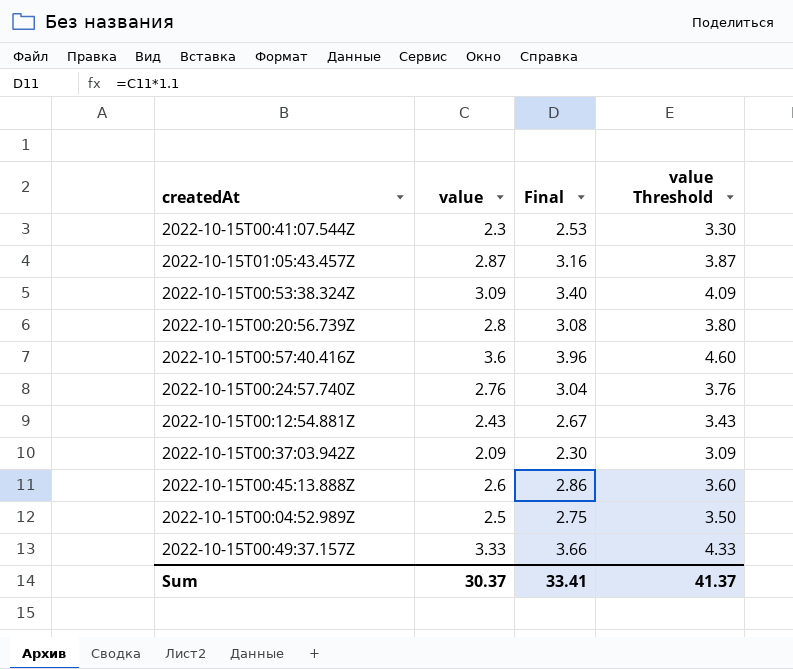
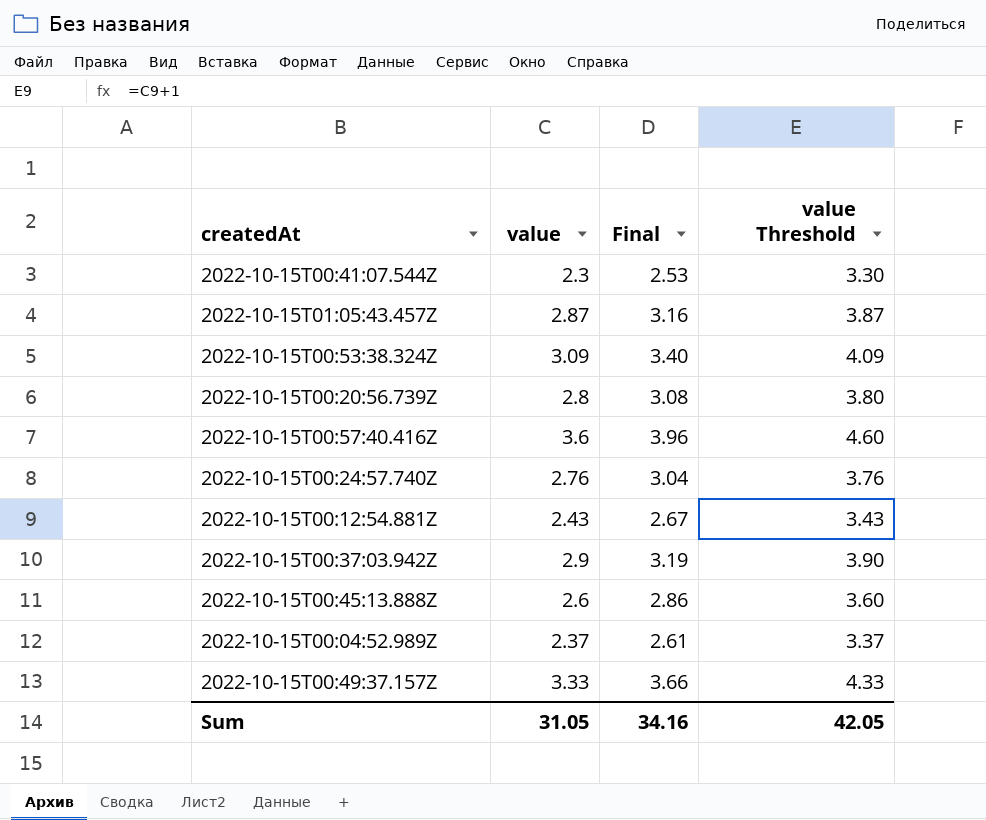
2022-10-15T00:37:03.942Z | value: 2.09 -> 2.9
2022-10-15T00:37:03.942Z | Final: 2.30 -> 3.19
2022-10-15T00:37:03.942Z | value Threshold: 3.09 -> 3.90
2022-10-15T00:04:52.989Z | value: 2.5 -> 2.37
2022-10-15T00:04:52.989Z | Final: 2.75 -> 2.61
2022-10-15T00:04:52.989Z | value Threshold: 3.50 -> 3.37
Sum | value: 30.37 -> 31.05
Sum | Final: 33.41 -> 34.16
Sum | value Threshold: 41.37 -> 42.05

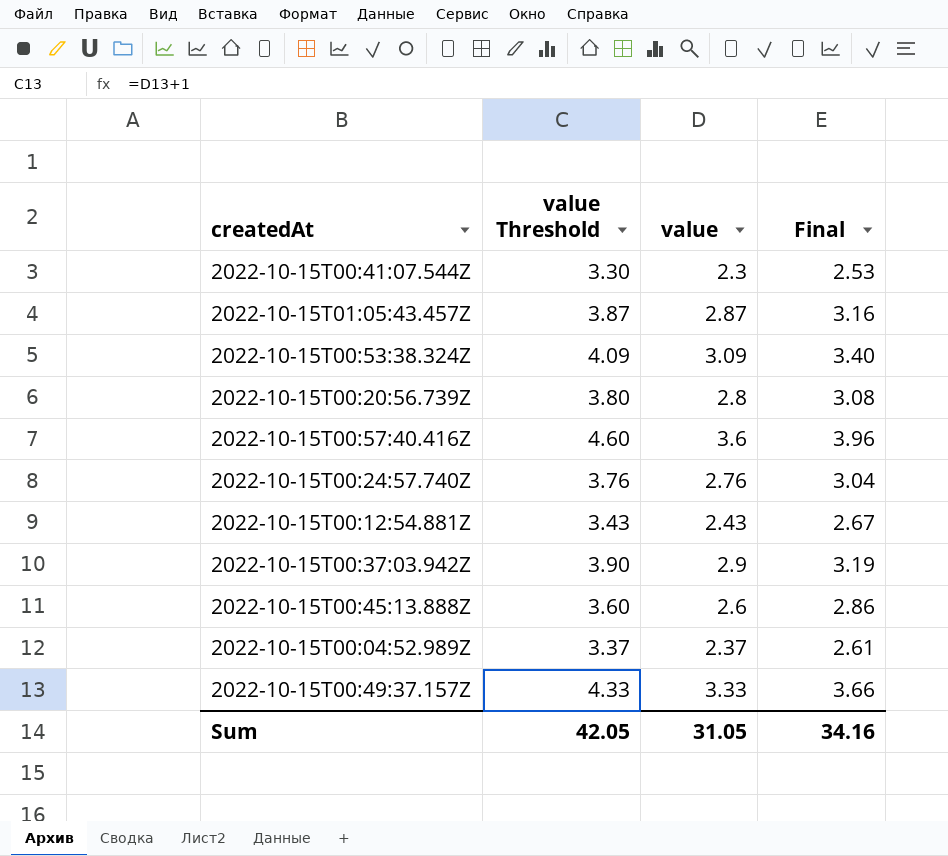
column value Threshold | position: 4 -> 2

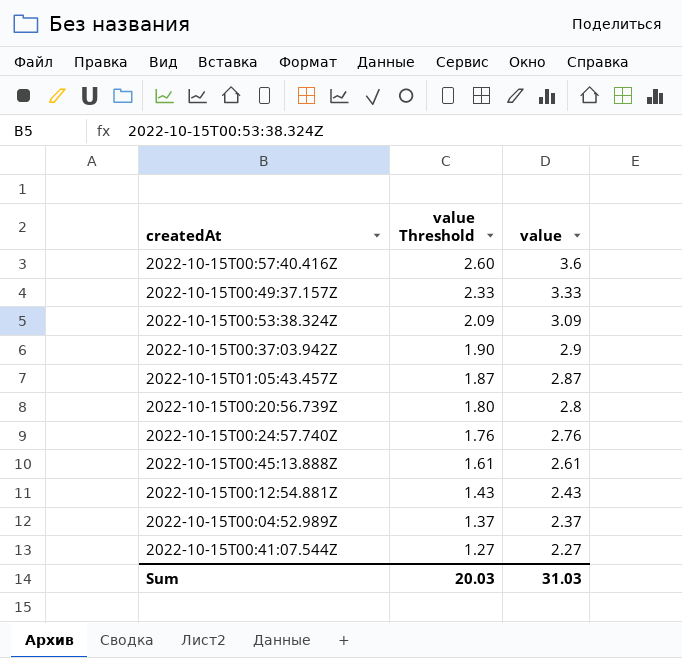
row order: none -> value Threshold descending
column Final | formula: [value] * 1.1 -> none
column value Threshold | formula: [value] + 1 -> [value] - 1
2022-10-15T00:45:13.888Z | value: 2.6 -> 2.61
2022-10-15T00:41:07.544Z | value: 2.3 -> 2.27
Sum | value Threshold: 42.05 -> 20.03
Sum | value: 31.05 -> 31.03

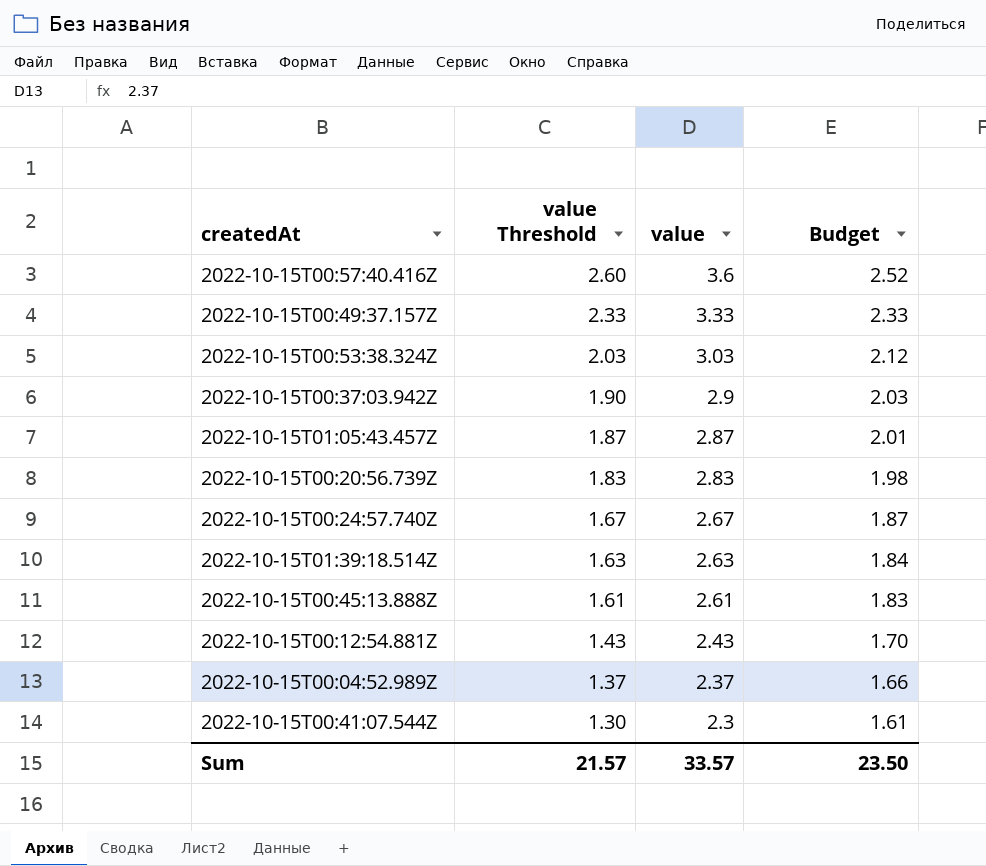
column Budget | formula: none -> [value] * 0.7
2022-10-15T00:53:38.324Z | value Threshold: 2.09 -> 2.03
2022-10-15T00:53:38.324Z | value: 3.09 -> 3.03
2022-10-15T00:20:56.739Z | value Threshold: 1.80 -> 1.83
2022-10-15T00:20:56.739Z | value: 2.8 -> 2.83
2022-10-15T00:24:57.740Z | value Threshold: 1.76 -> 1.67
2022-10-15T00:24:57.740Z | value: 2.76 -> 2.67
row 2022-10-15T01:39:18.514Z: none -> 1.63 | 2.63 | 1.84
2022-10-15T00:41:07.544Z | value Threshold: 1.27 -> 1.30
2022-10-15T00:41:07.544Z | value: 2.27 -> 2.3
Sum | value Threshold: 20.03 -> 21.57
Sum | value: 31.03 -> 33.57

